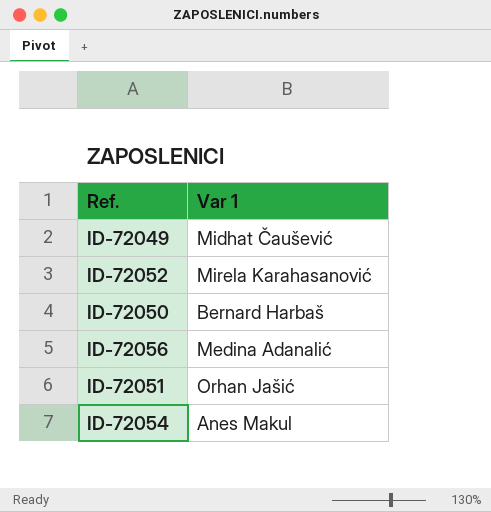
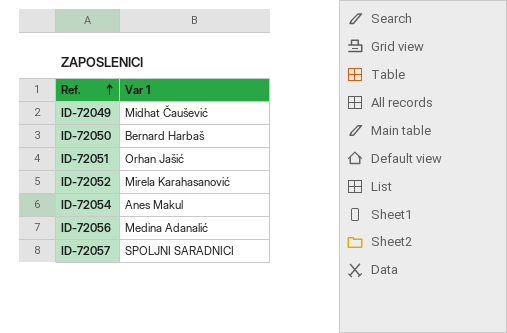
row order: none -> Ref. ascending
row ID-72057: none -> SPOLJNI SARADNICI

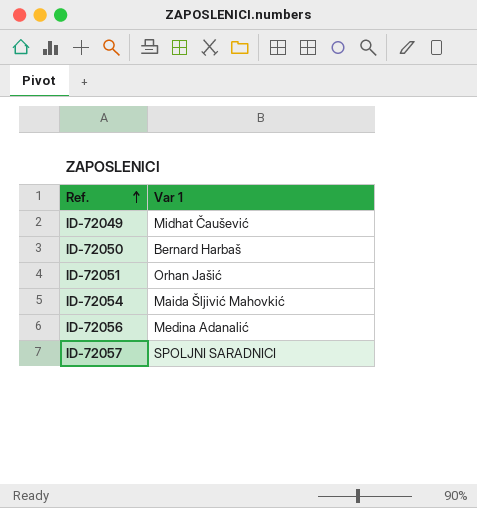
row ID-72052: Mirela Karahasanović -> none
ID-72054 | Var 1: Anes Makul -> Maida Šljivić Mahovkić

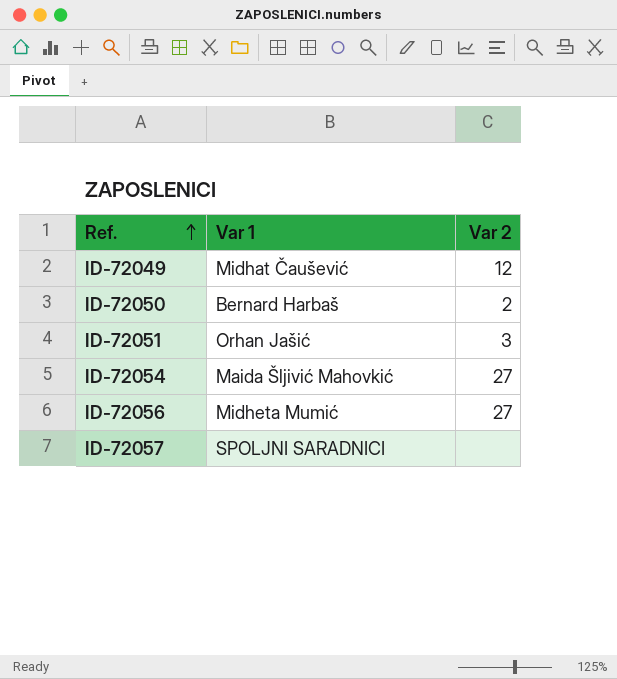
column Var 2 | position: none -> 3
ID-72056 | Var 1: Medina Adanalić -> Midheta Mumić

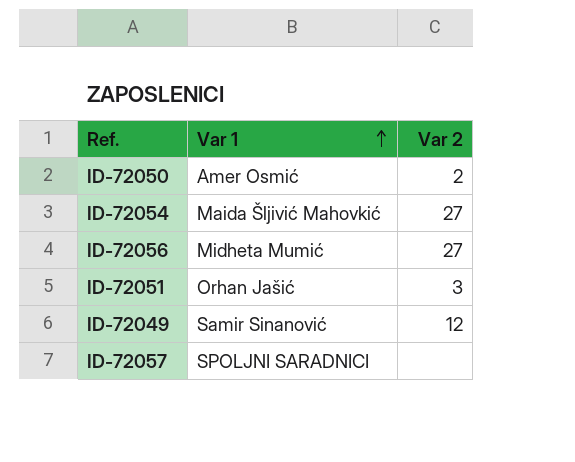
row order: Ref. ascending -> Var 1 ascending
ID-72050 | Var 1: Bernard Harbaš -> Amer Osmić
ID-72049 | Var 1: Midhat Čaušević -> Samir Sinanović

